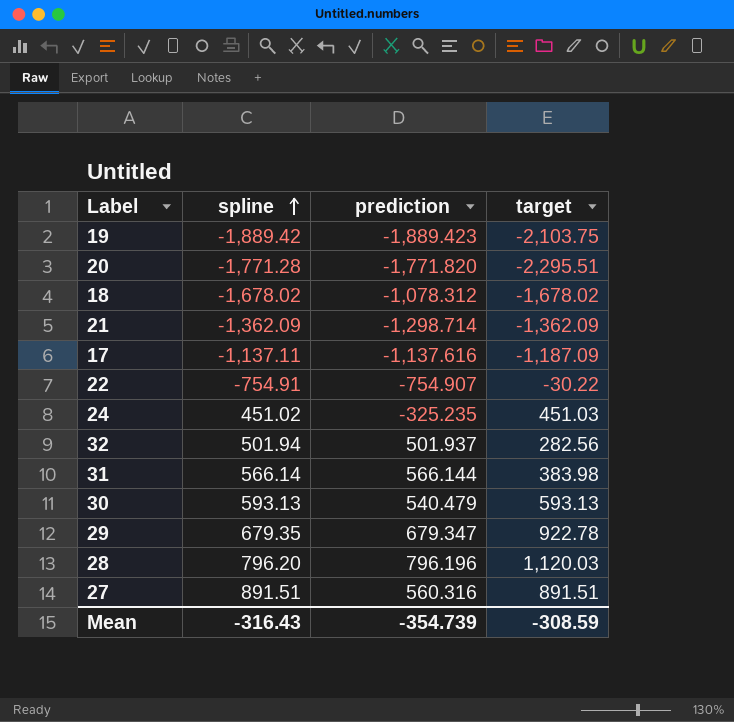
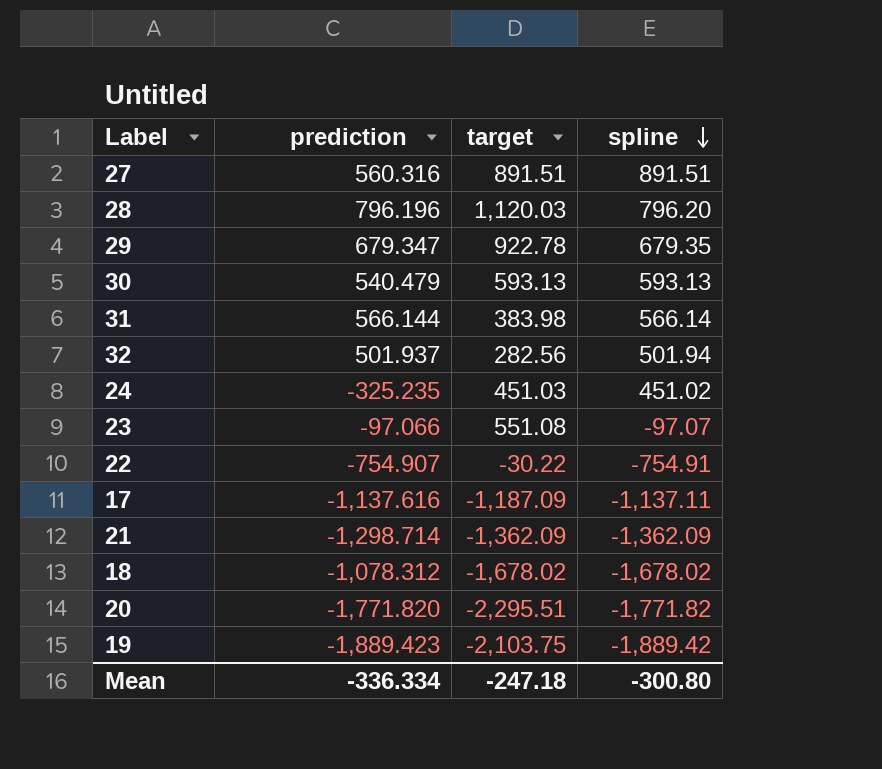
row order: spline ascending -> spline descending
column spline | position: 2 -> 4
row 23: none -> -97.066 | 551.08 | -97.07
20 | spline: -1,771.28 -> -1,771.82
Mean | prediction: -354.739 -> -336.334
Mean | target: -308.59 -> -247.18
Mean | spline: -316.43 -> -300.80

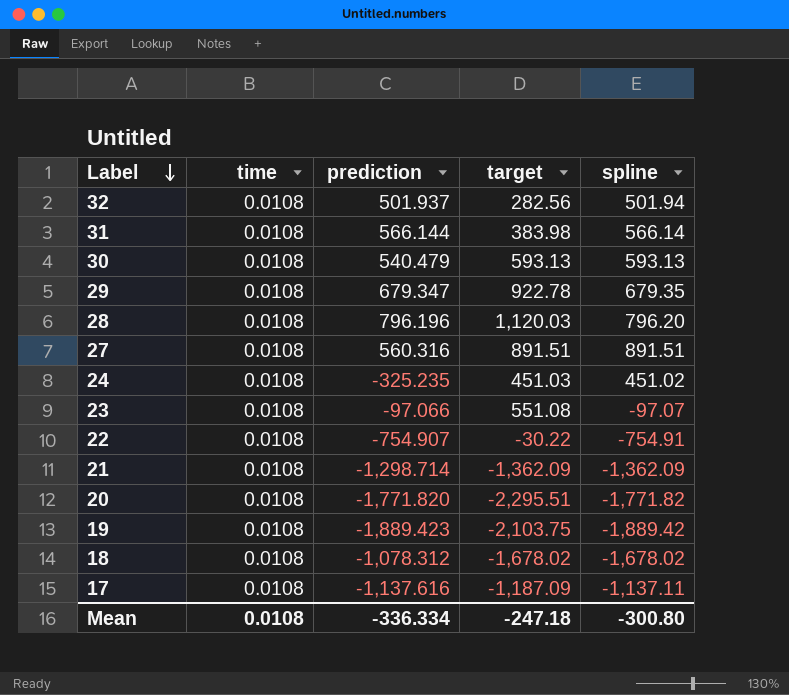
row order: spline descending -> Label descending
column time | position: none -> 2

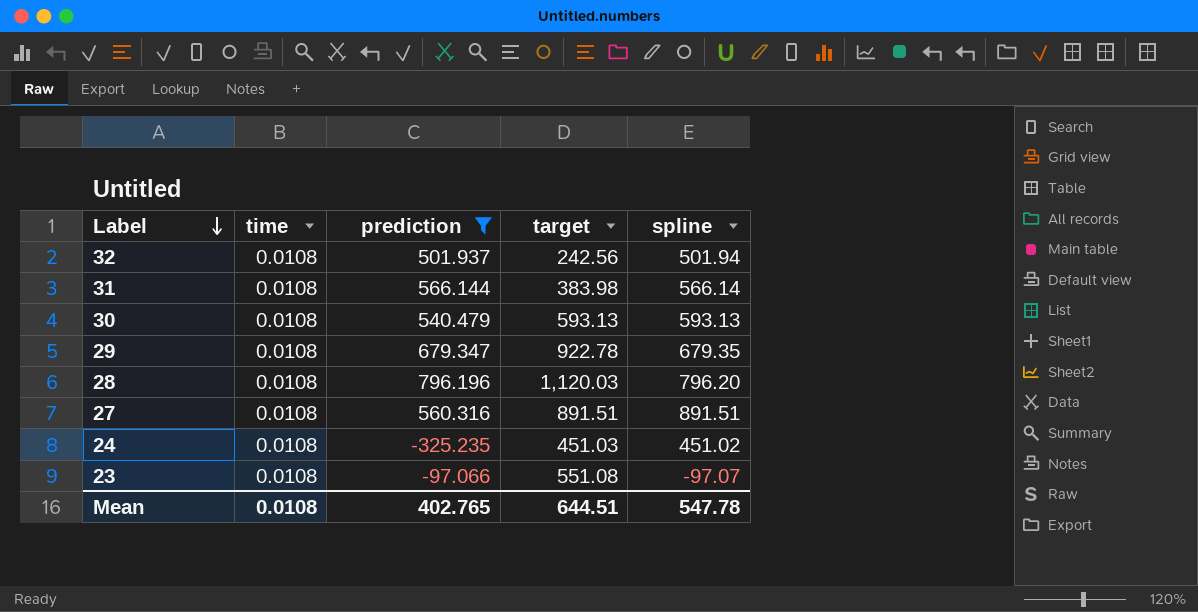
filter: none -> prediction >= -325.235
32 | target: 282.56 -> 242.56
Mean | prediction: -336.334 -> 402.765
Mean | target: -247.18 -> 644.51
Mean | spline: -300.80 -> 547.78

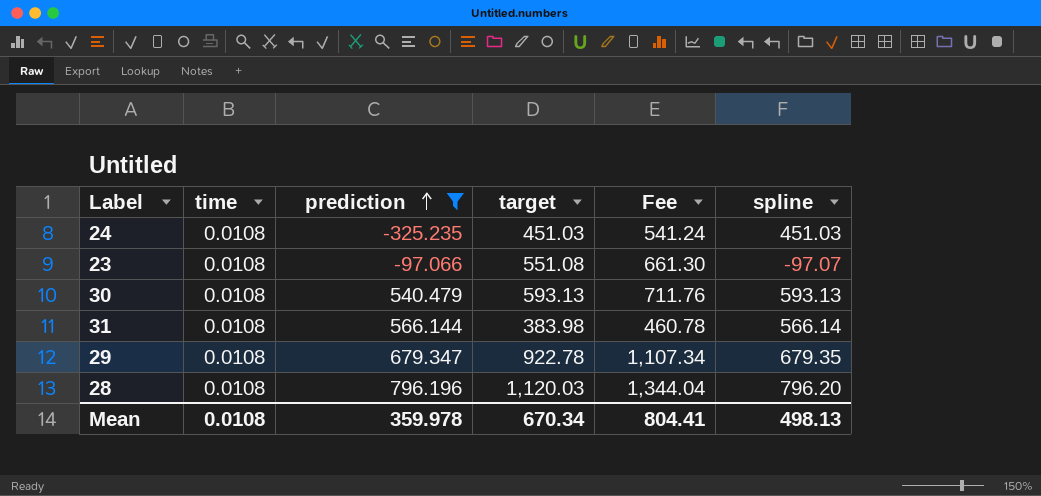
row order: Label descending -> prediction ascending
column Fee | formula: none -> [target] * 1.2
row 32: 0.0108 | 501.937 | 242.56 | 501.94 -> none
row 27: 0.0108 | 560.316 | 891.51 | 891.51 -> none
24 | spline: 451.02 -> 451.03
Mean | prediction: 402.765 -> 359.978
Mean | target: 644.51 -> 670.34
Mean | spline: 547.78 -> 498.13

